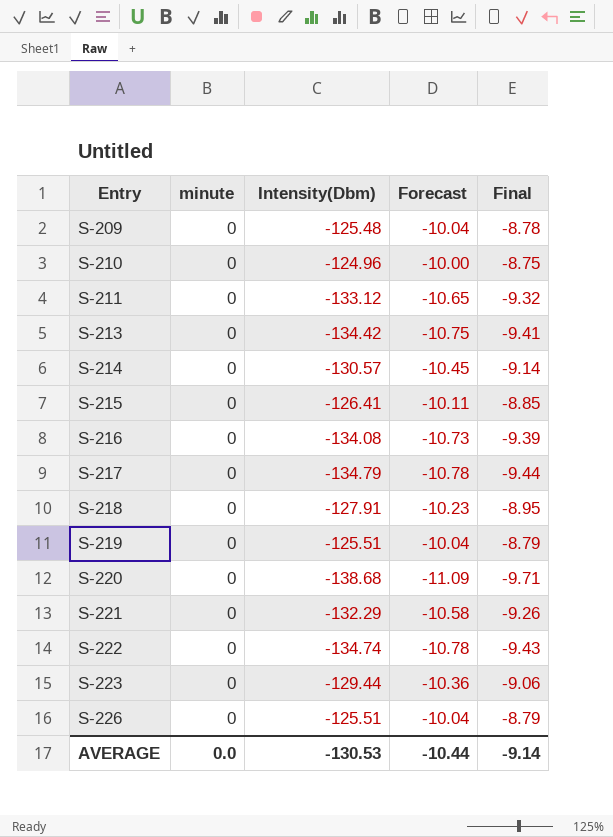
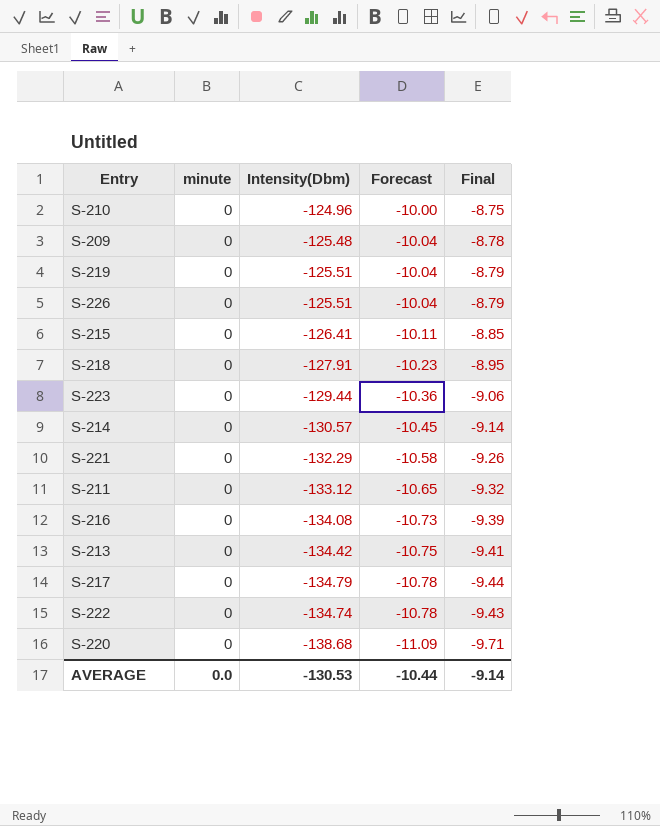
row order: Entry ascending -> Forecast descending

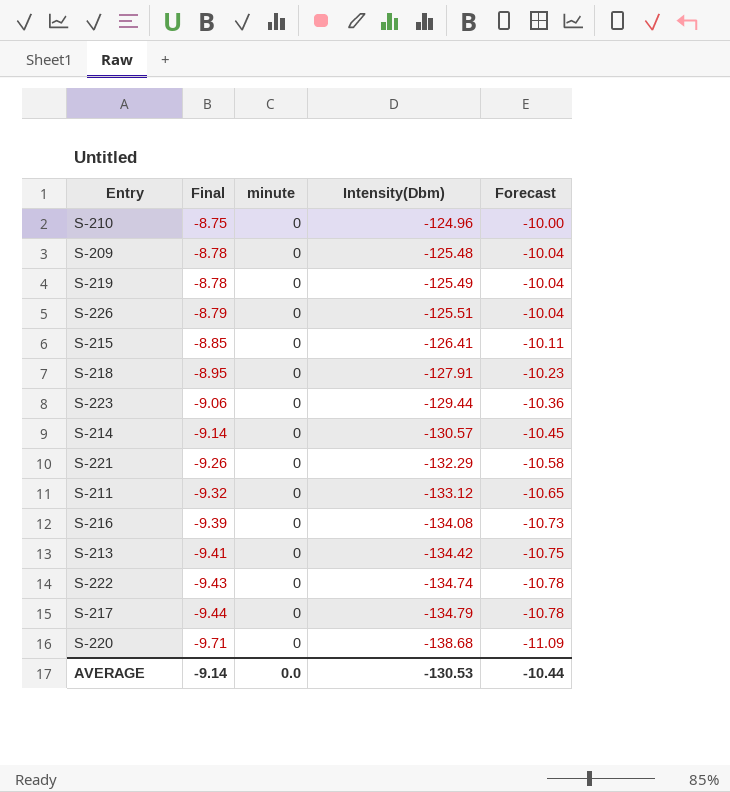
row order: Forecast descending -> Final descending
column Final | position: 5 -> 2
S-219 | Final: -8.79 -> -8.78
S-219 | Intensity(Dbm): -125.51 -> -125.49

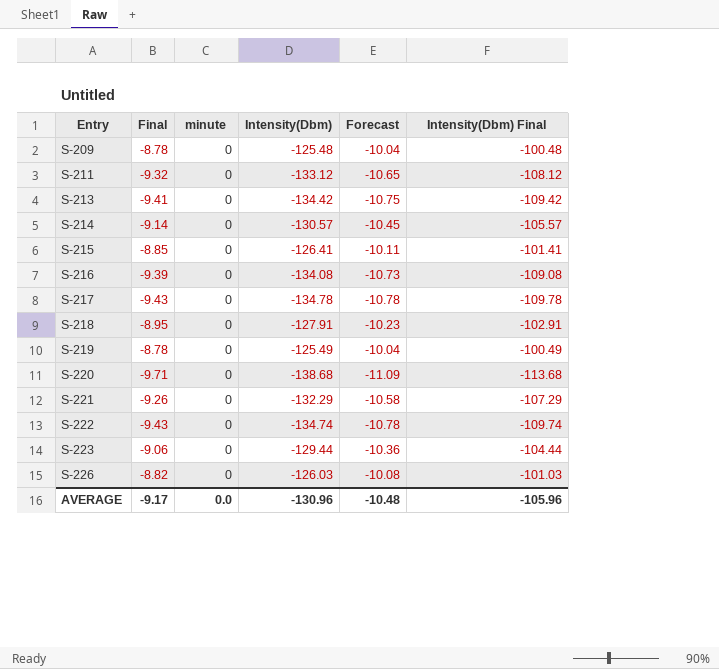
row order: Final descending -> Entry ascending
column Intensity(Dbm) Final | formula: none -> [Intensity(Dbm)] + 25
row S-210: -8.75 | 0 | -124.96 | -10.00 -> none
S-217 | Final: -9.44 -> -9.43
S-217 | Intensity(Dbm): -134.79 -> -134.78
S-226 | Final: -8.79 -> -8.82
S-226 | Intensity(Dbm): -125.51 -> -126.03
S-226 | Forecast: -10.04 -> -10.08
AVERAGE | Final: -9.14 -> -9.17
AVERAGE | Intensity(Dbm): -130.53 -> -130.96
AVERAGE | Forecast: -10.44 -> -10.48

